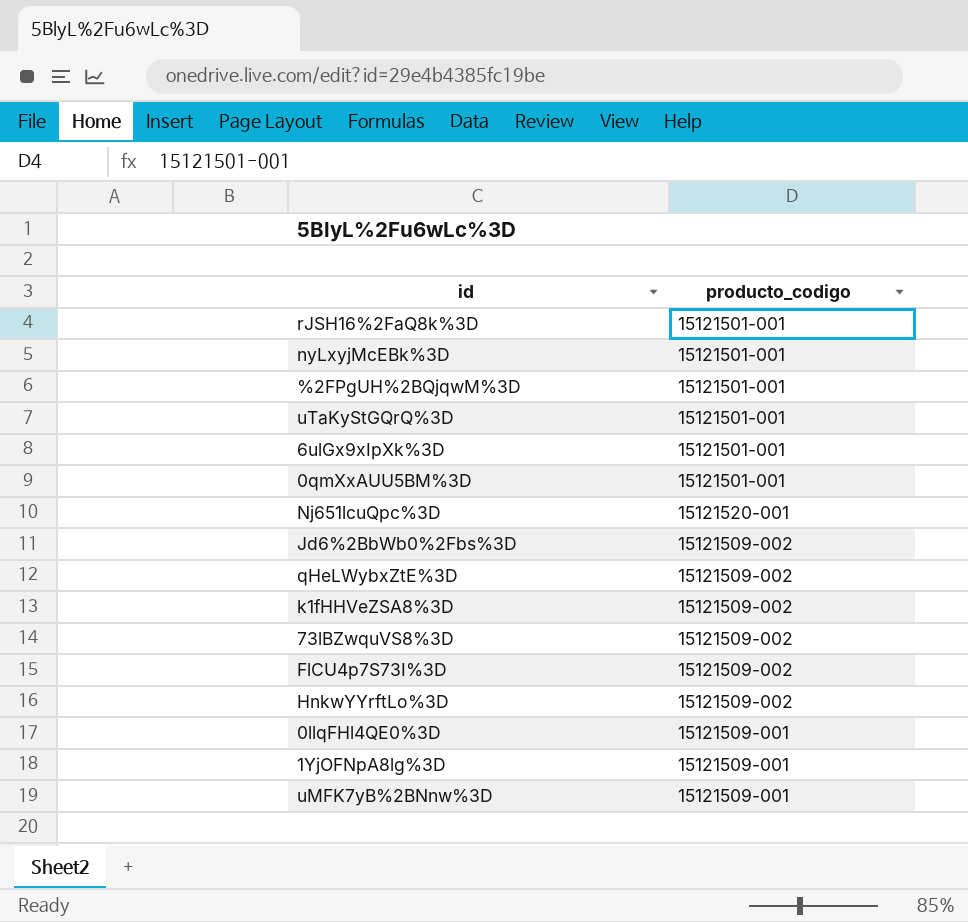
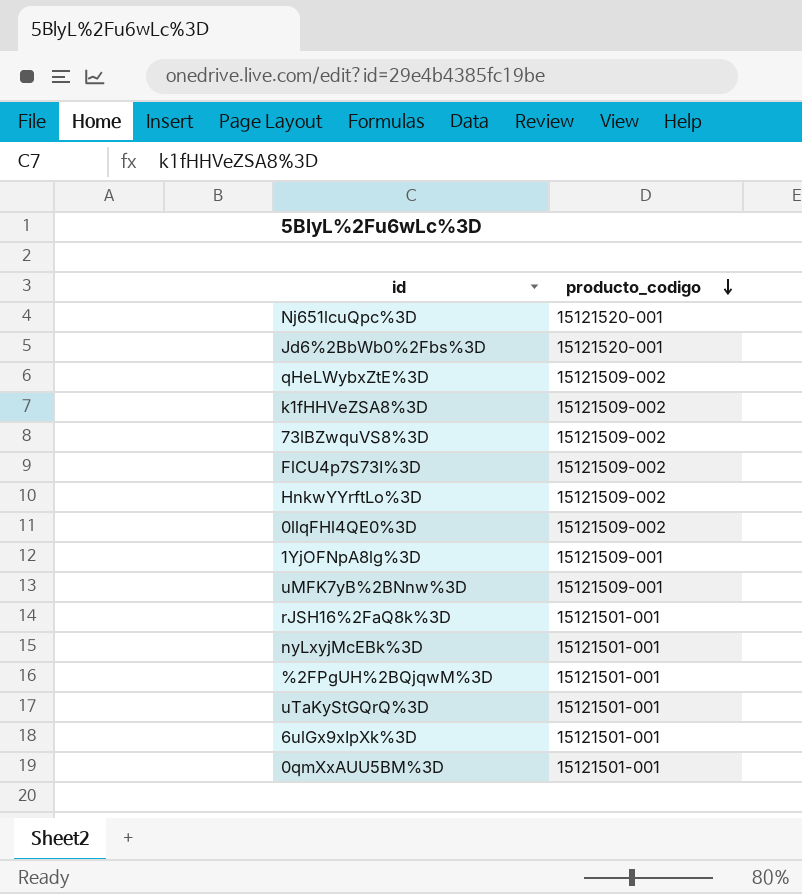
row order: none -> producto_codigo descending
Jd6%2BbWb0%2Fbs%3D | producto_codigo: 15121509-002 -> 15121520-001
0llqFHl4QE0%3D | producto_codigo: 15121509-001 -> 15121509-002

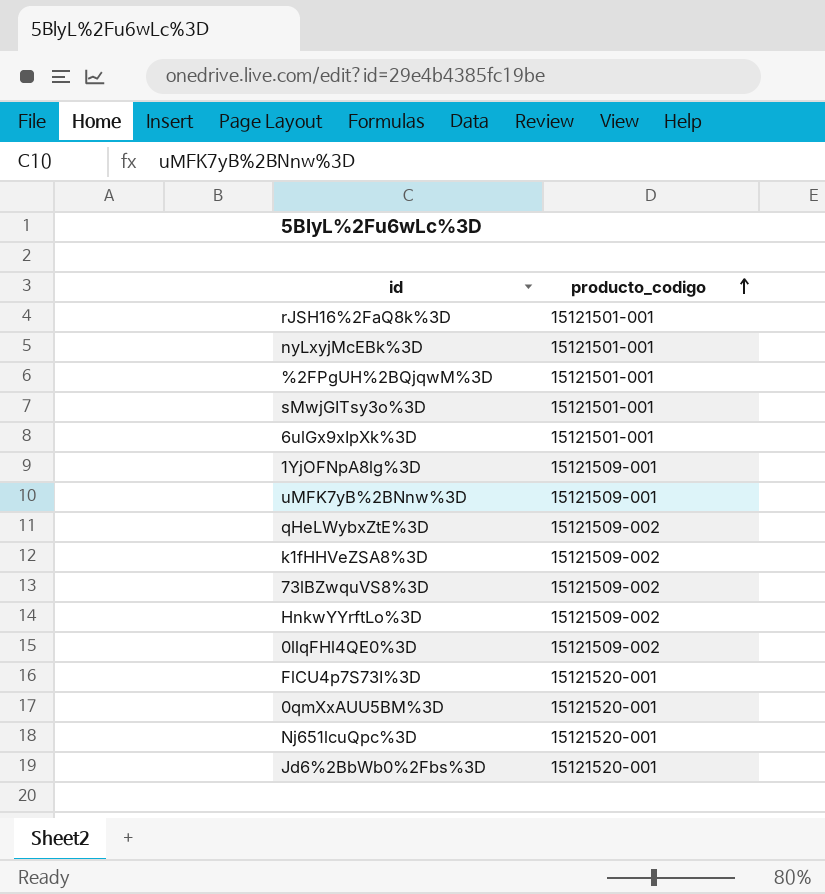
row order: producto_codigo descending -> producto_codigo ascending
row uTaKyStGQrQ%3D: 15121501-001 -> none
row sMwjGITsy3o%3D: none -> 15121501-001
FlCU4p7S73I%3D | producto_codigo: 15121509-002 -> 15121520-001
0qmXxAUU5BM%3D | producto_codigo: 15121501-001 -> 15121520-001

